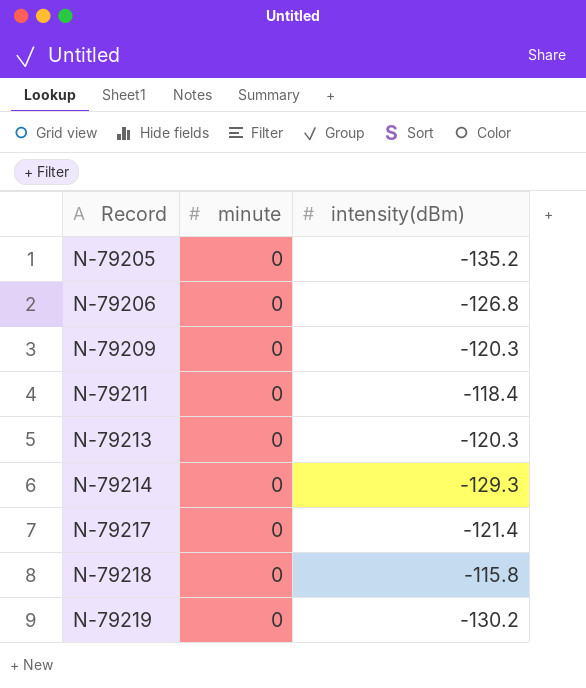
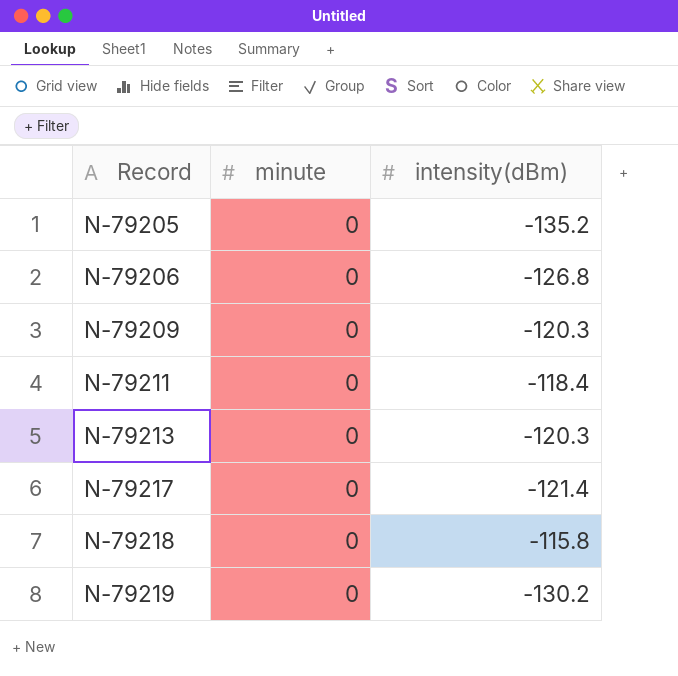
row N-79214: 0 | -129.3 -> none

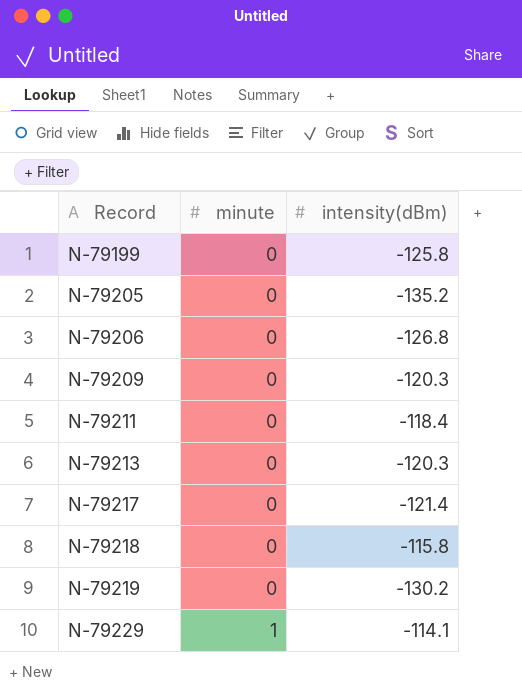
row N-79199: none -> 0 | -125.8
row N-79229: none -> 1 | -114.1

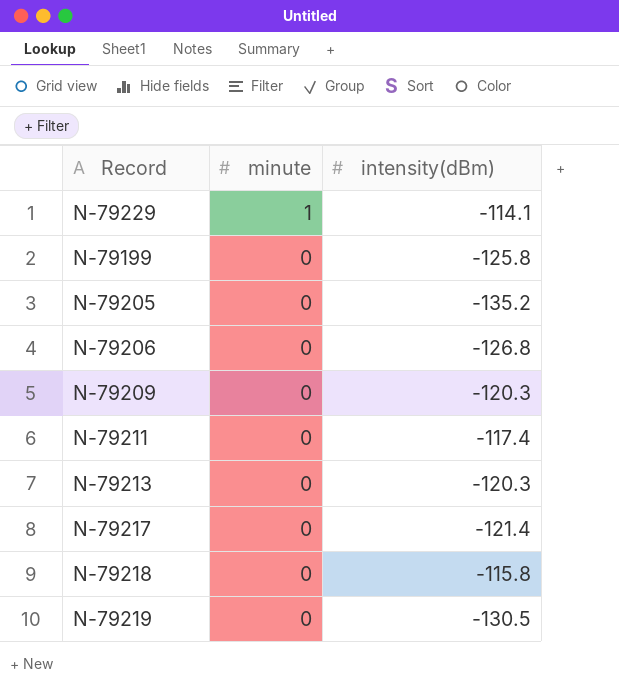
row order: Record ascending -> minute descending
N-79211 | intensity(dBm): -118.4 -> -117.4
N-79219 | intensity(dBm): -130.2 -> -130.5

